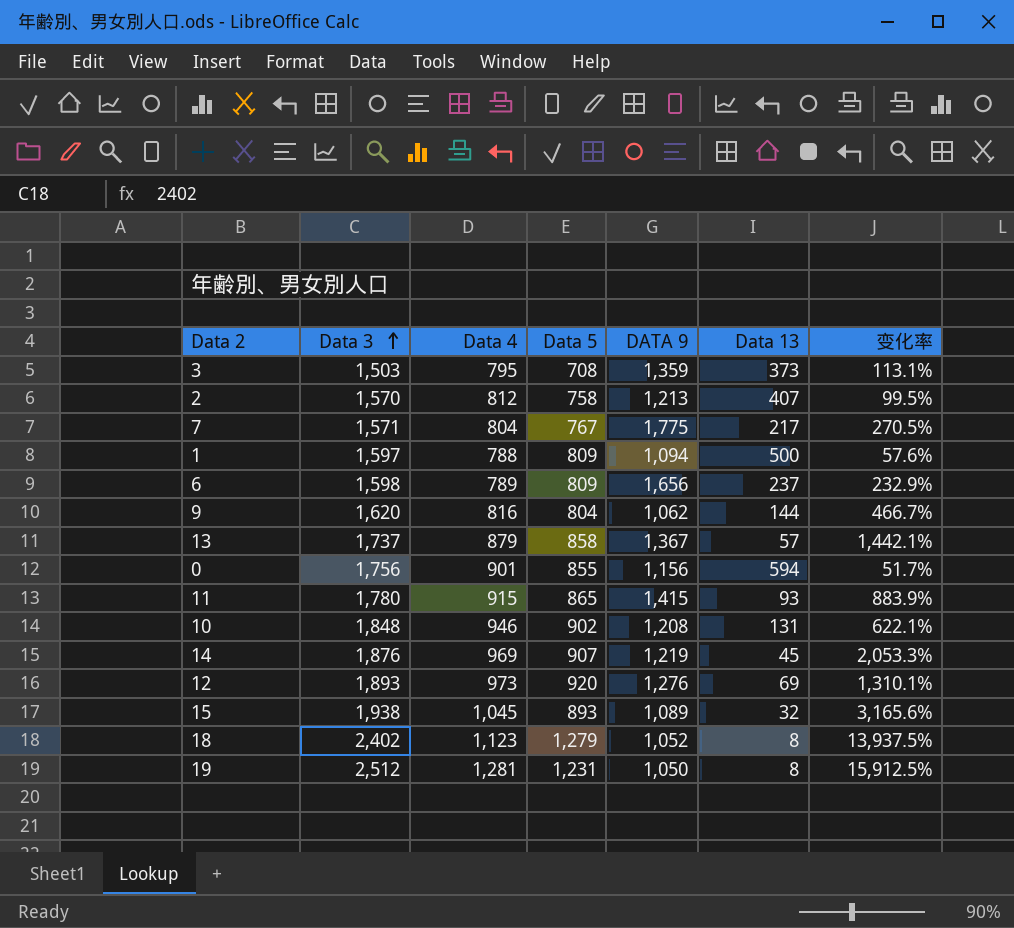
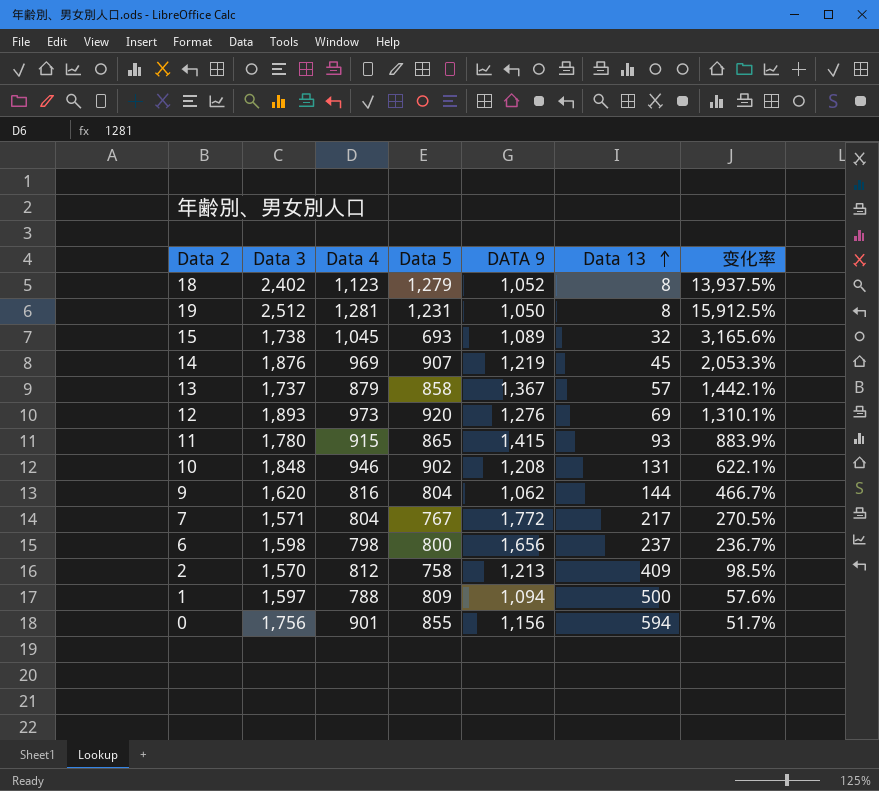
row order: Data 3 ascending -> Data 13 ascending
row 3: 1,503 | 795 | 708 | 1,359 | 373 | 113.1% -> none
15 | Data 3: 1,938 -> 1,738
15 | Data 5: 893 -> 693
7 | DATA 9: 1,775 -> 1,772
6 | Data 4: 789 -> 798
6 | Data 5: 809 -> 800
6 | 变化率: 232.9% -> 236.7%
2 | Data 13: 407 -> 409
2 | 变化率: 99.5% -> 98.5%

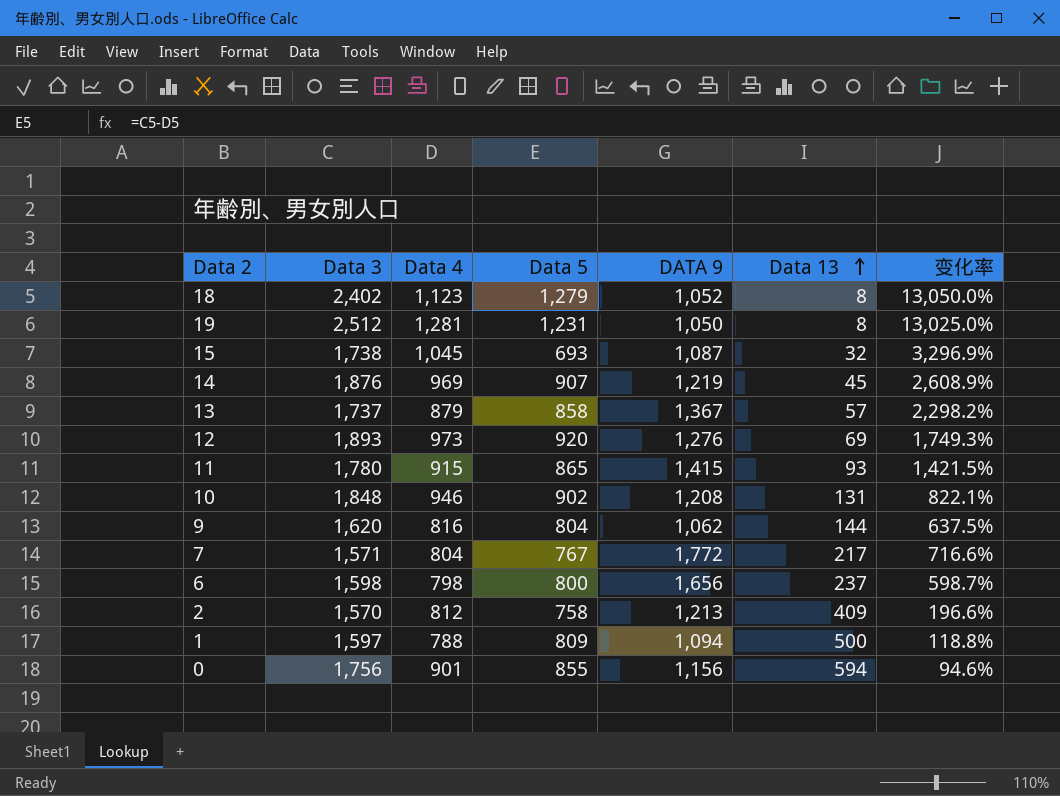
column 变化率 | formula: ([Data 4] - [Data 13]) / [Data 13] -> ([DATA 9] - [Data 13]) / [Data 13]
15 | DATA 9: 1,089 -> 1,087

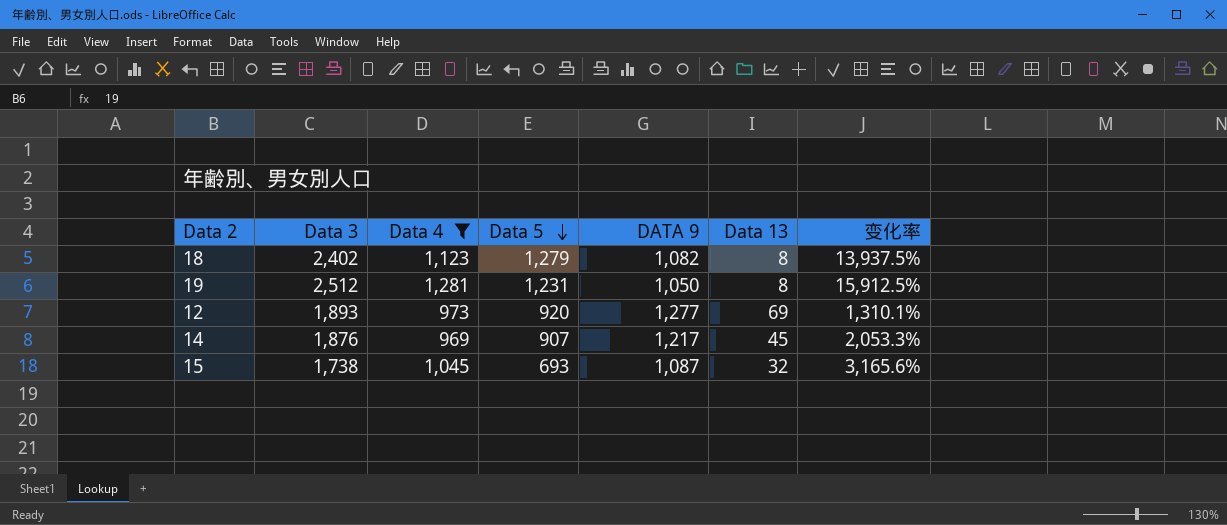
filter: none -> Data 4 >= 969
row order: Data 13 ascending -> Data 5 descending
column 变化率 | formula: ([DATA 9] - [Data 13]) / [Data 13] -> ([Data 4] - [Data 13]) / [Data 13]
18 | DATA 9: 1,052 -> 1,082
12 | DATA 9: 1,276 -> 1,277
14 | DATA 9: 1,219 -> 1,217

